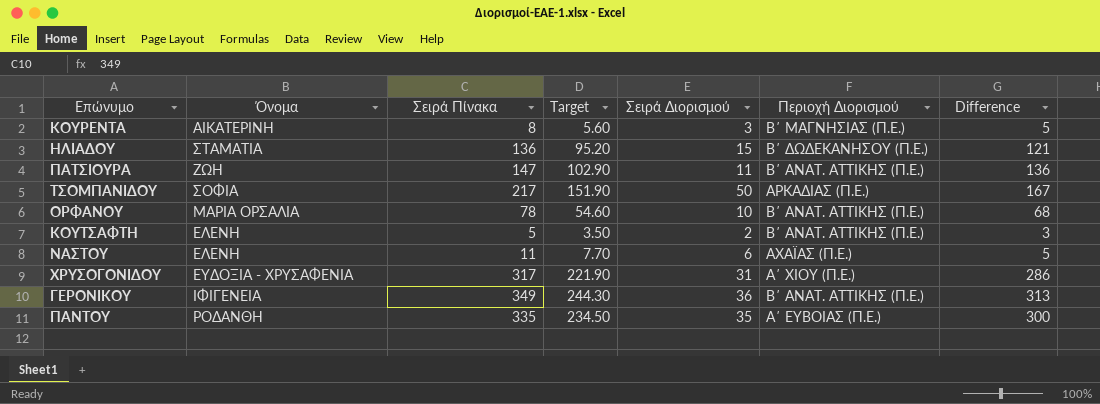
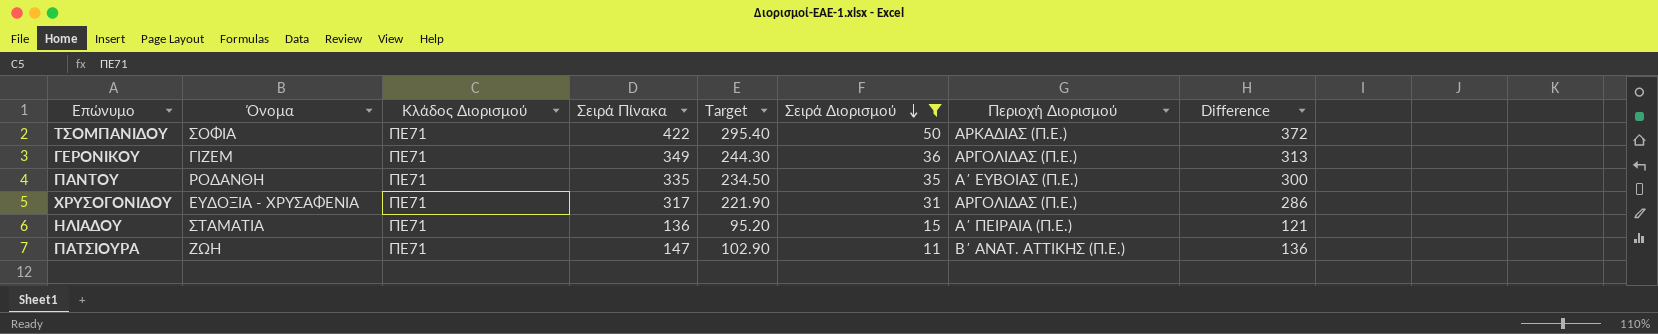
filter: none -> Σειρά Διορισμού >= 11
row order: none -> Σειρά Διορισμού descending
column Κλάδος Διορισμού | position: none -> 3
ΤΣΟΜΠΑΝΙΔΟΥ | Σειρά Πίνακα: 217 -> 422
ΤΣΟΜΠΑΝΙΔΟΥ | Target: 151.90 -> 295.40
ΤΣΟΜΠΑΝΙΔΟΥ | Difference: 167 -> 372
ΓΕΡΟΝΙΚΟΥ | Όνομα: ΙΦΙΓΕΝΕΙΑ -> ΓΙΖΕΜ
ΓΕΡΟΝΙΚΟΥ | Περιοχή Διορισμού: Β΄ ΑΝΑΤ. ΑΤΤΙΚΗΣ (Π.Ε.) -> ΑΡΓΟΛΙΔΑΣ (Π.Ε.)
ΧΡΥΣΟΓΟΝΙΔΟΥ | Περιοχή Διορισμού: Α΄ ΧΙΟΥ (Π.Ε.) -> ΑΡΓΟΛΙΔΑΣ (Π.Ε.)
ΗΛΙΑΔΟΥ | Περιοχή Διορισμού: Β΄ ΔΩΔΕΚΑΝΗΣΟΥ (Π.Ε.) -> Α΄ ΠΕΙΡΑΙΑ (Π.Ε.)

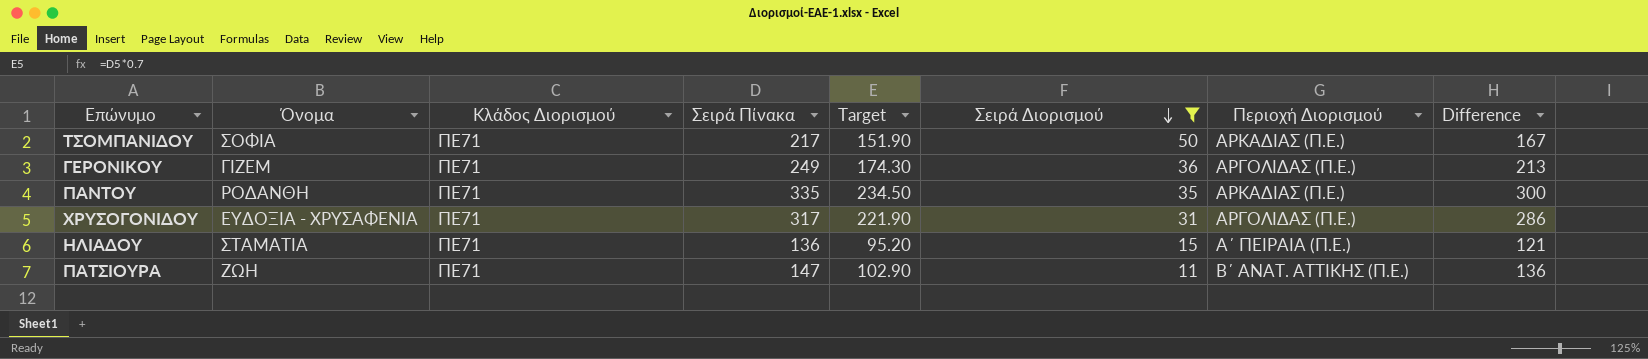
ΤΣΟΜΠΑΝΙΔΟΥ | Σειρά Πίνακα: 422 -> 217
ΤΣΟΜΠΑΝΙΔΟΥ | Target: 295.40 -> 151.90
ΤΣΟΜΠΑΝΙΔΟΥ | Difference: 372 -> 167
ΓΕΡΟΝΙΚΟΥ | Σειρά Πίνακα: 349 -> 249
ΓΕΡΟΝΙΚΟΥ | Target: 244.30 -> 174.30
ΓΕΡΟΝΙΚΟΥ | Difference: 313 -> 213
ΠΑΝΤΟΥ | Περιοχή Διορισμού: Α΄ ΕΥΒΟΙΑΣ (Π.Ε.) -> ΑΡΚΑΔΙΑΣ (Π.Ε.)

